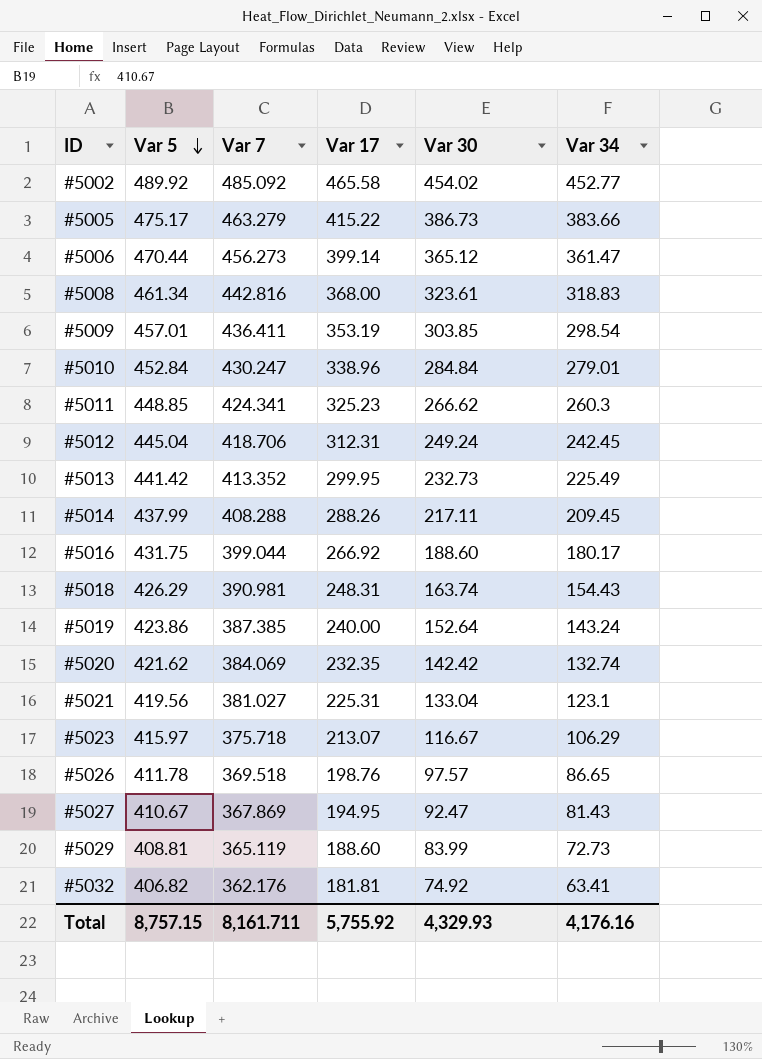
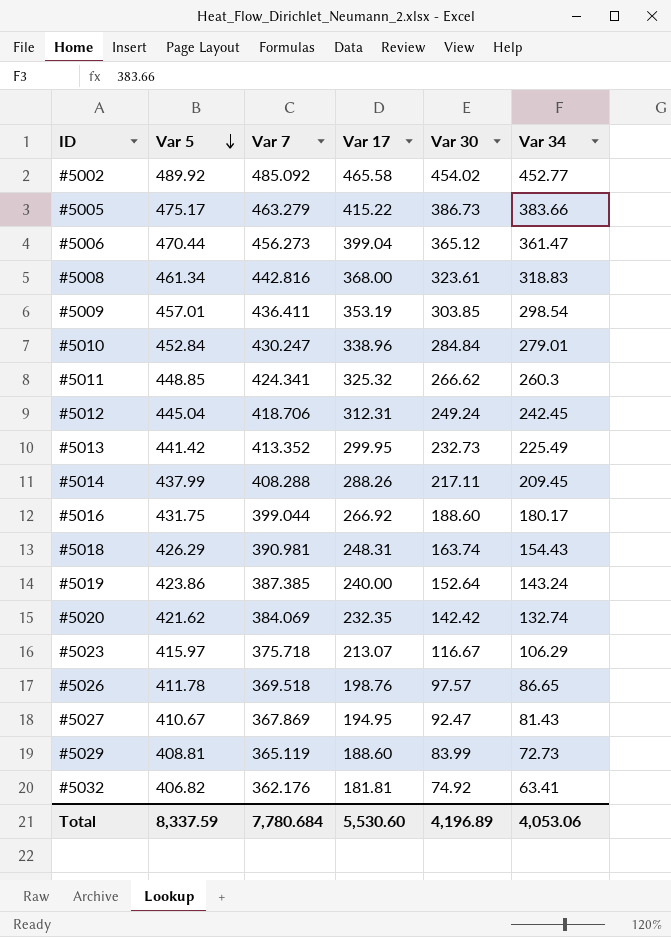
row #5021: 419.56 | 381.027 | 225.31 | 133.04 | 123.1 -> none
#5006 | Var 17: 399.14 -> 399.04
#5011 | Var 17: 325.23 -> 325.32
Total | Var 5: 8,757.15 -> 8,337.59
Total | Var 7: 8,161.711 -> 7,780.684
Total | Var 17: 5,755.92 -> 5,530.60
Total | Var 30: 4,329.93 -> 4,196.89
Total | Var 34: 4,176.16 -> 4,053.06

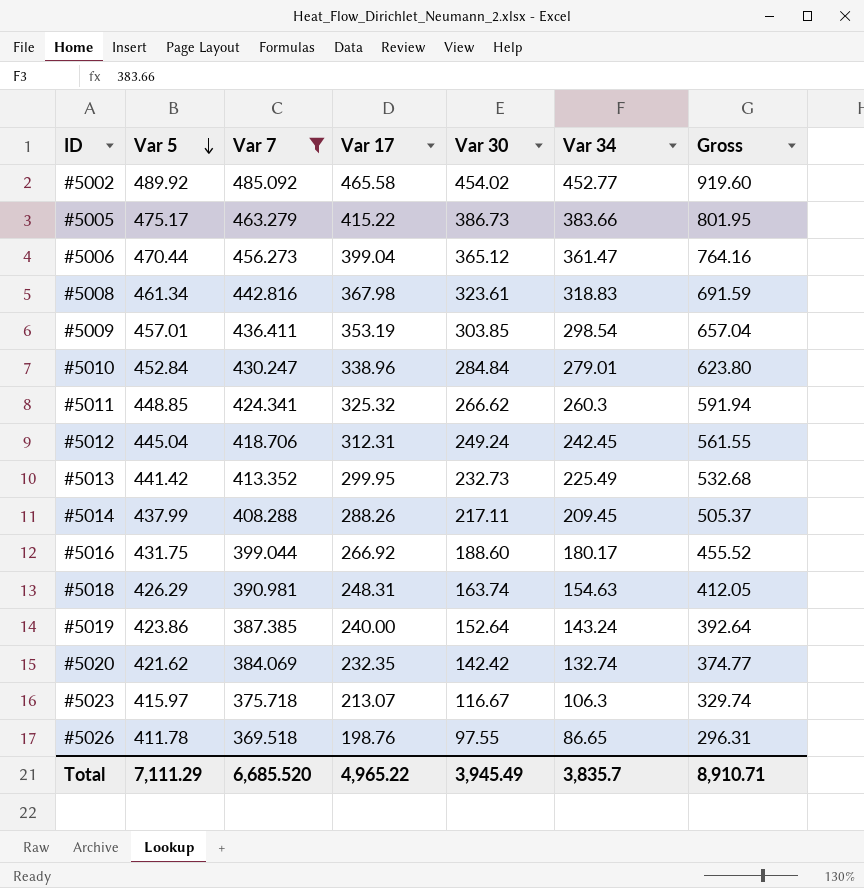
filter: none -> Var 7 >= 369.518
column Gross | formula: none -> [Var 17] + [Var 30]
#5008 | Var 17: 368.00 -> 367.98
#5018 | Var 34: 154.43 -> 154.63
#5023 | Var 34: 106.29 -> 106.3
#5026 | Var 30: 97.57 -> 97.55
Total | Var 5: 8,337.59 -> 7,111.29
Total | Var 7: 7,780.684 -> 6,685.520
Total | Var 17: 5,530.60 -> 4,965.22
Total | Var 30: 4,196.89 -> 3,945.49
Total | Var 34: 4,053.06 -> 3,835.7

